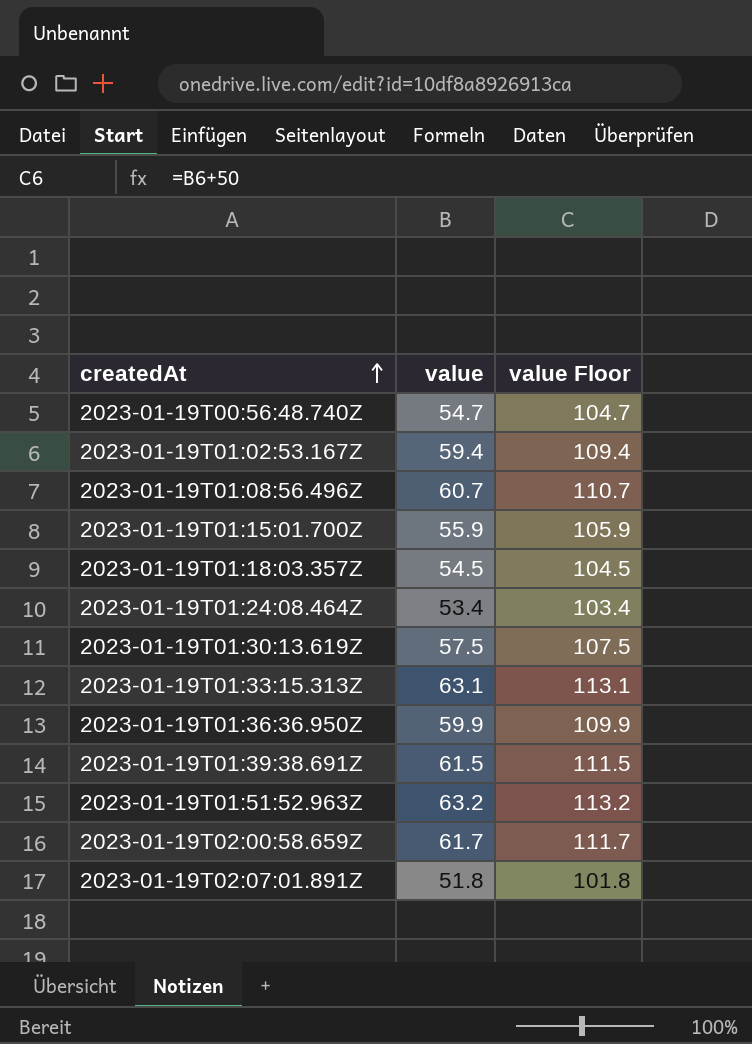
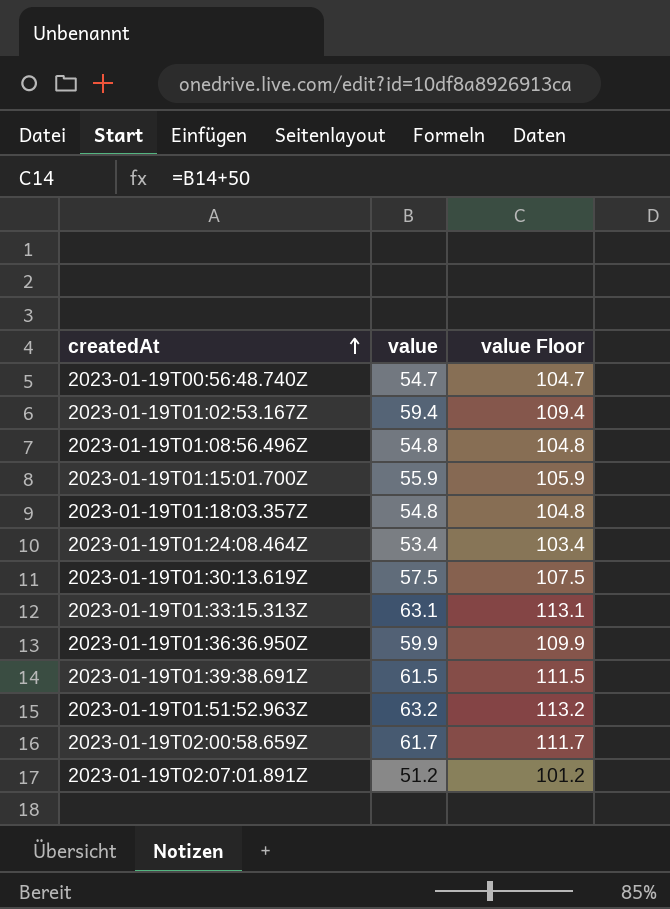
2023-01-19T01:08:56.496Z | value: 60.7 -> 54.8
2023-01-19T01:08:56.496Z | value Floor: 110.7 -> 104.8
2023-01-19T01:18:03.357Z | value: 54.5 -> 54.8
2023-01-19T01:18:03.357Z | value Floor: 104.5 -> 104.8
2023-01-19T02:07:01.891Z | value: 51.8 -> 51.2
2023-01-19T02:07:01.891Z | value Floor: 101.8 -> 101.2

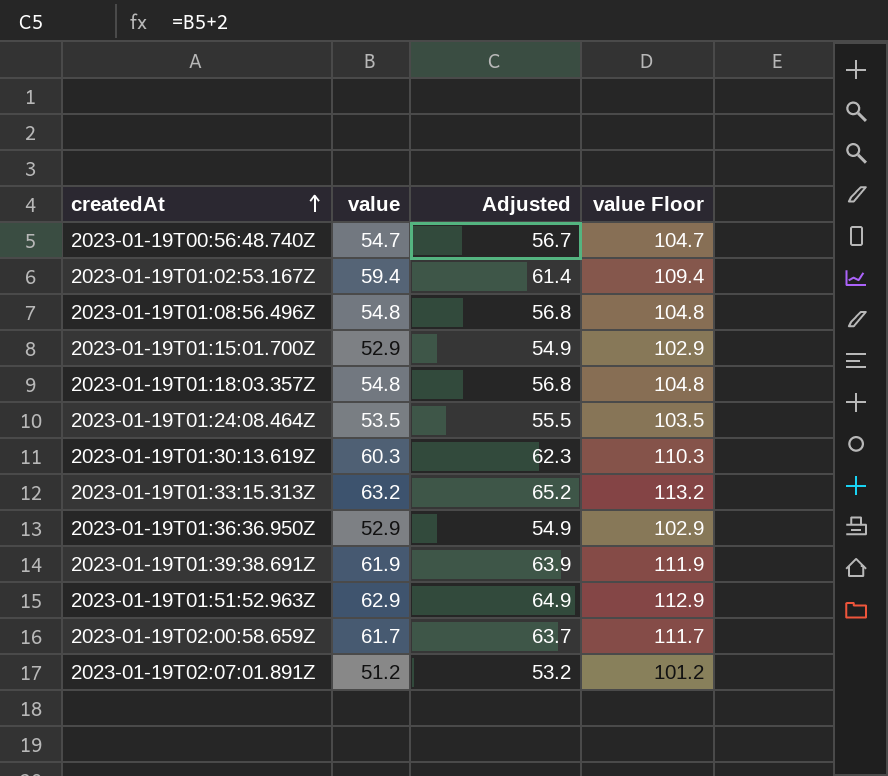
column Adjusted | formula: none -> [value] + 2
2023-01-19T01:15:01.700Z | value: 55.9 -> 52.9
2023-01-19T01:15:01.700Z | value Floor: 105.9 -> 102.9
2023-01-19T01:24:08.464Z | value: 53.4 -> 53.5
2023-01-19T01:24:08.464Z | value Floor: 103.4 -> 103.5
2023-01-19T01:30:13.619Z | value: 57.5 -> 60.3
2023-01-19T01:30:13.619Z | value Floor: 107.5 -> 110.3
2023-01-19T01:33:15.313Z | value: 63.1 -> 63.2
2023-01-19T01:33:15.313Z | value Floor: 113.1 -> 113.2
2023-01-19T01:36:36.950Z | value: 59.9 -> 52.9
2023-01-19T01:36:36.950Z | value Floor: 109.9 -> 102.9
2023-01-19T01:39:38.691Z | value: 61.5 -> 61.9
2023-01-19T01:39:38.691Z | value Floor: 111.5 -> 111.9
2023-01-19T01:51:52.963Z | value: 63.2 -> 62.9
2023-01-19T01:51:52.963Z | value Floor: 113.2 -> 112.9

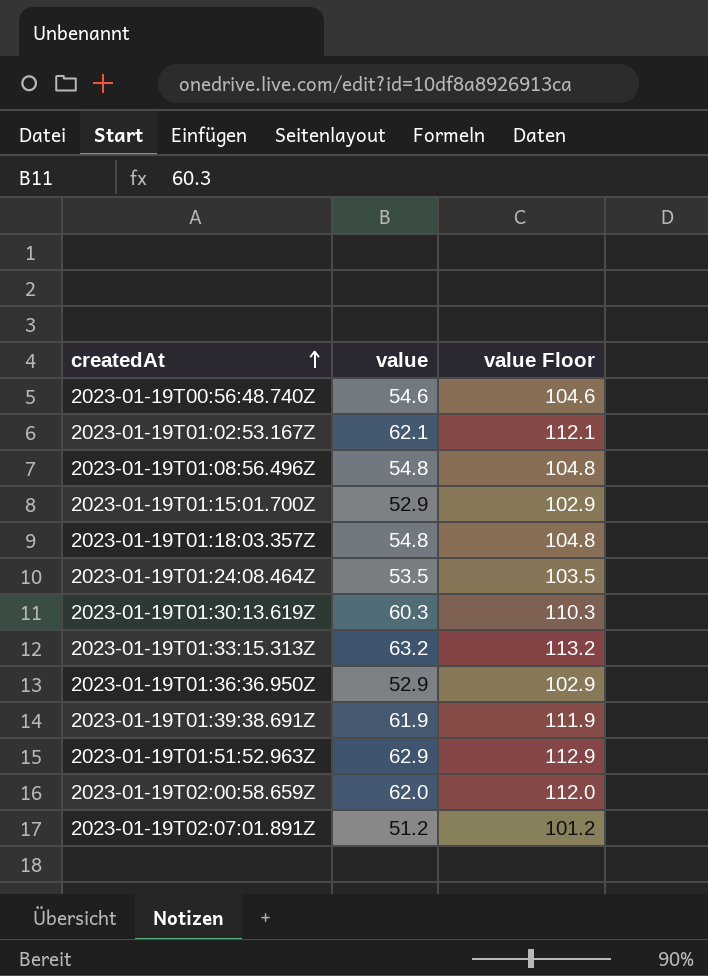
column Adjusted | formula: [value] + 2 -> none
2023-01-19T00:56:48.740Z | value: 54.7 -> 54.6
2023-01-19T00:56:48.740Z | value Floor: 104.7 -> 104.6
2023-01-19T01:02:53.167Z | value: 59.4 -> 62.1
2023-01-19T01:02:53.167Z | value Floor: 109.4 -> 112.1
2023-01-19T02:00:58.659Z | value: 61.7 -> 62.0
2023-01-19T02:00:58.659Z | value Floor: 111.7 -> 112.0

